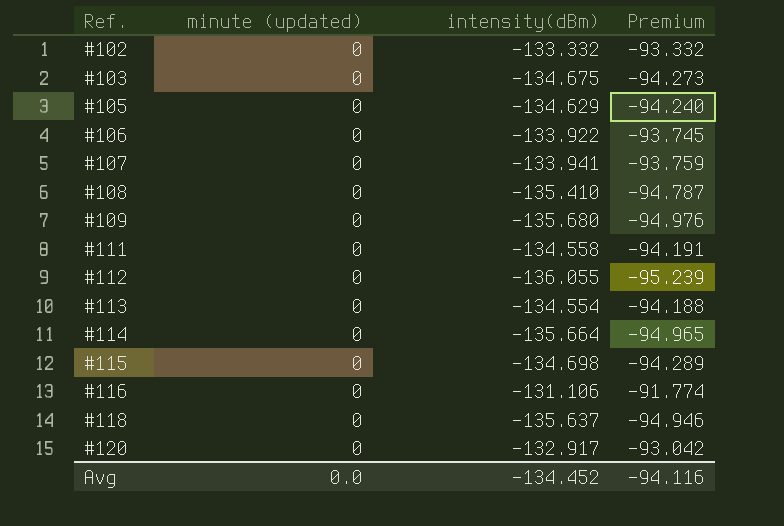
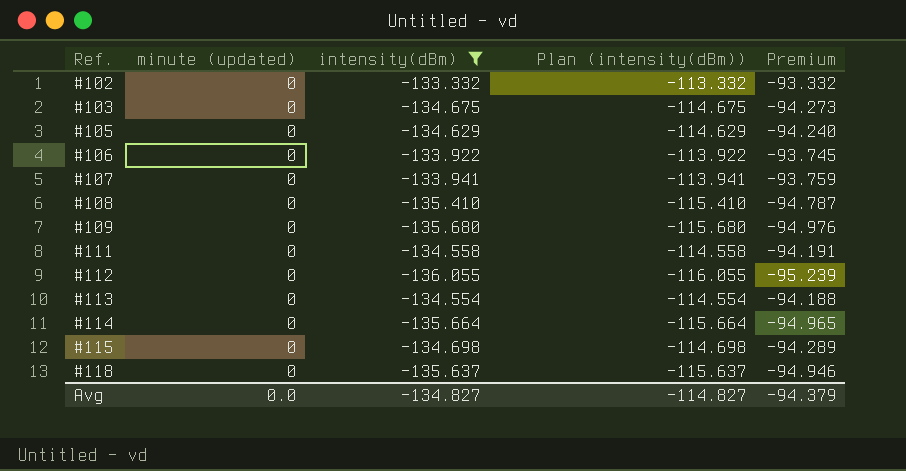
filter: none -> intensity(dBm) <= -133.332
column Plan (intensity(dBm)) | formula: none -> [intensity(dBm)] + 20
Avg | intensity(dBm): -134.452 -> -134.827
Avg | Premium: -94.116 -> -94.379

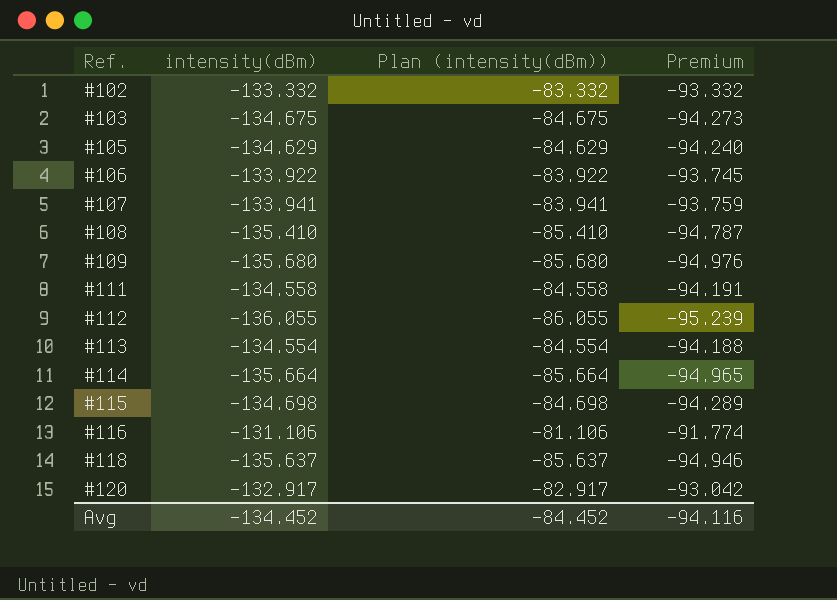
filter: intensity(dBm) <= -133.332 -> none
column minute (updated) | position: 2 -> none
column Plan (intensity(dBm)) | formula: [intensity(dBm)] + 20 -> [intensity(dBm)] + 50
Avg | intensity(dBm): -134.827 -> -134.452
Avg | Plan (intensity(dBm)): -114.827 -> -84.452
Avg | Premium: -94.379 -> -94.116

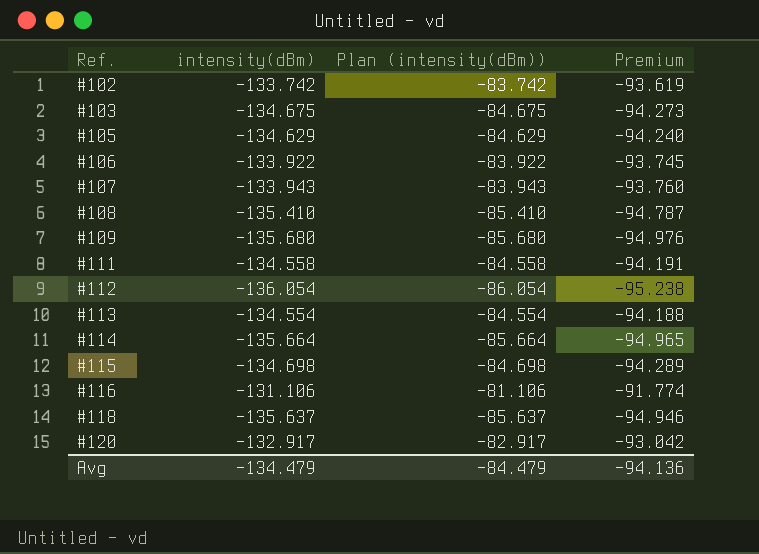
#102 | intensity(dBm): -133.332 -> -133.742
#102 | Plan (intensity(dBm)): -83.332 -> -83.742
#102 | Premium: -93.332 -> -93.619
#107 | intensity(dBm): -133.941 -> -133.943
#107 | Plan (intensity(dBm)): -83.941 -> -83.943
#107 | Premium: -93.759 -> -93.760
#112 | intensity(dBm): -136.055 -> -136.054
#112 | Plan (intensity(dBm)): -86.055 -> -86.054
#112 | Premium: -95.239 -> -95.238
Avg | intensity(dBm): -134.452 -> -134.479
Avg | Plan (intensity(dBm)): -84.452 -> -84.479
Avg | Premium: -94.116 -> -94.136

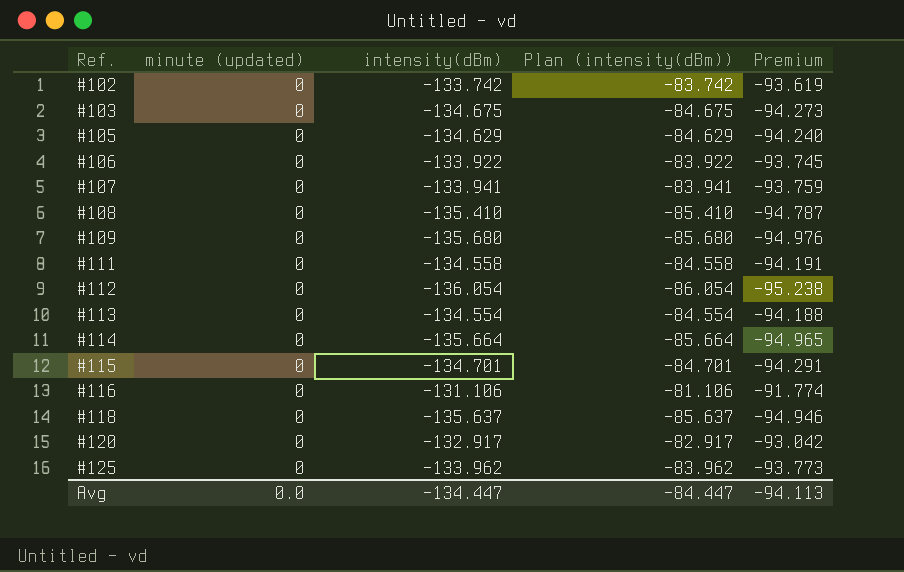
column minute (updated) | position: none -> 2
#107 | intensity(dBm): -133.943 -> -133.941
#107 | Plan (intensity(dBm)): -83.943 -> -83.941
#107 | Premium: -93.760 -> -93.759
#115 | intensity(dBm): -134.698 -> -134.701
#115 | Plan (intensity(dBm)): -84.698 -> -84.701
#115 | Premium: -94.289 -> -94.291
row #125: none -> 0 | -133.962 | -83.962 | -93.773
Avg | intensity(dBm): -134.479 -> -134.447
Avg | Plan (intensity(dBm)): -84.479 -> -84.447
Avg | Premium: -94.136 -> -94.113

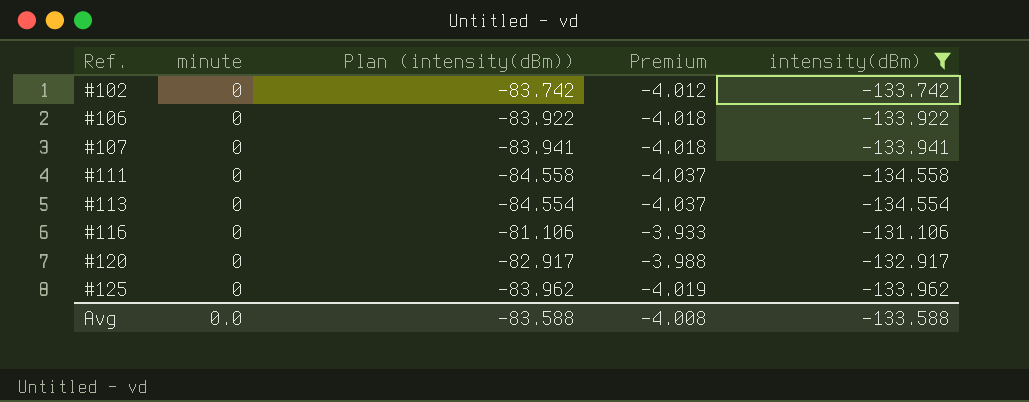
filter: none -> intensity(dBm) >= -134.558
column name: minute (updated) -> minute
column Premium | formula: [intensity(dBm)] * 0.7 -> [intensity(dBm)] * 0.03
column intensity(dBm) | position: 3 -> 5
Avg | Plan (intensity(dBm)): -84.447 -> -83.588
Avg | Premium: -94.113 -> -4.008
Avg | intensity(dBm): -134.447 -> -133.588

